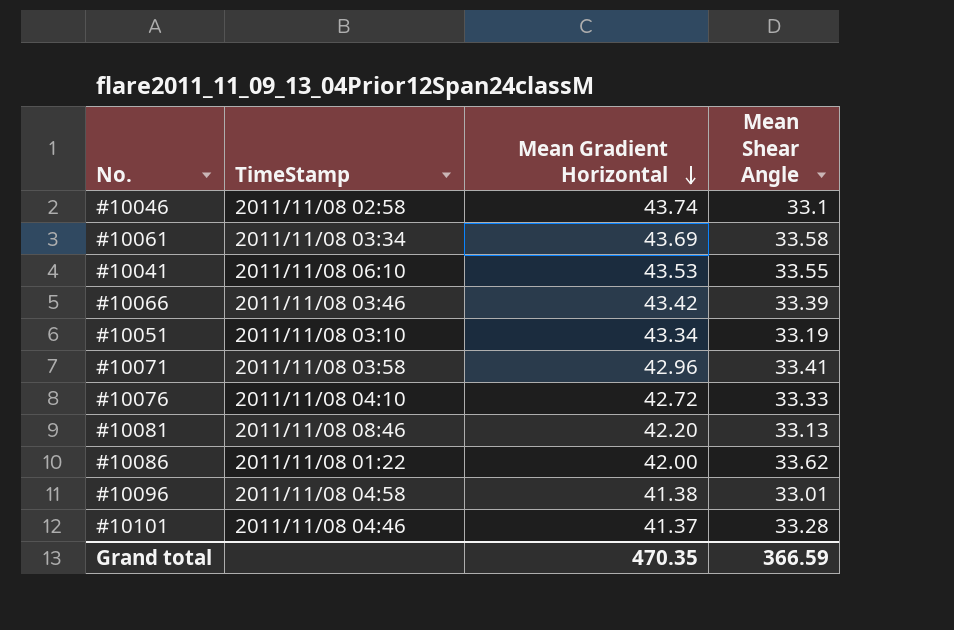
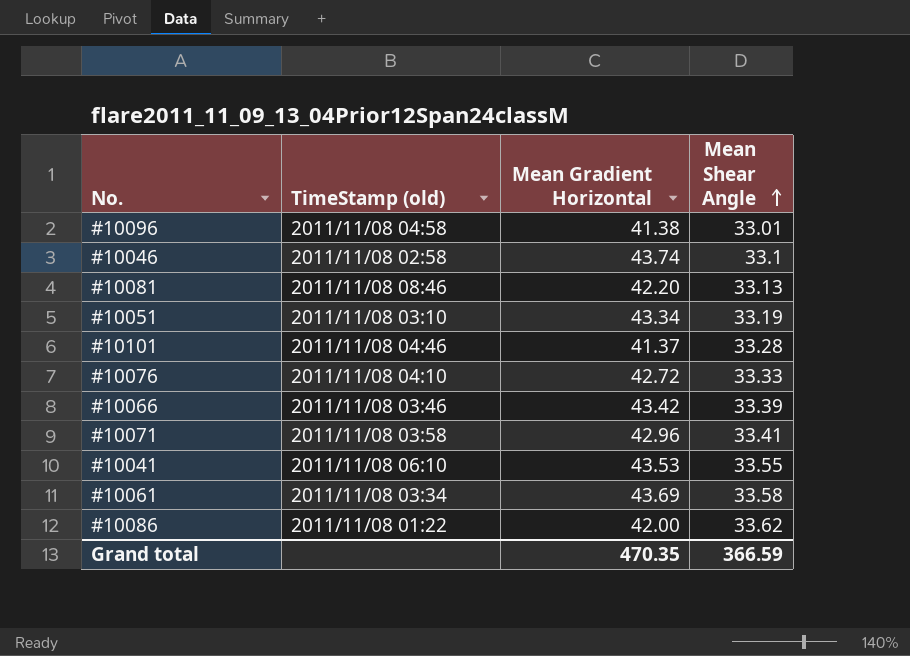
row order: Mean Gradient Horizontal descending -> Mean Shear Angle ascending
column name: TimeStamp -> TimeStamp (old)

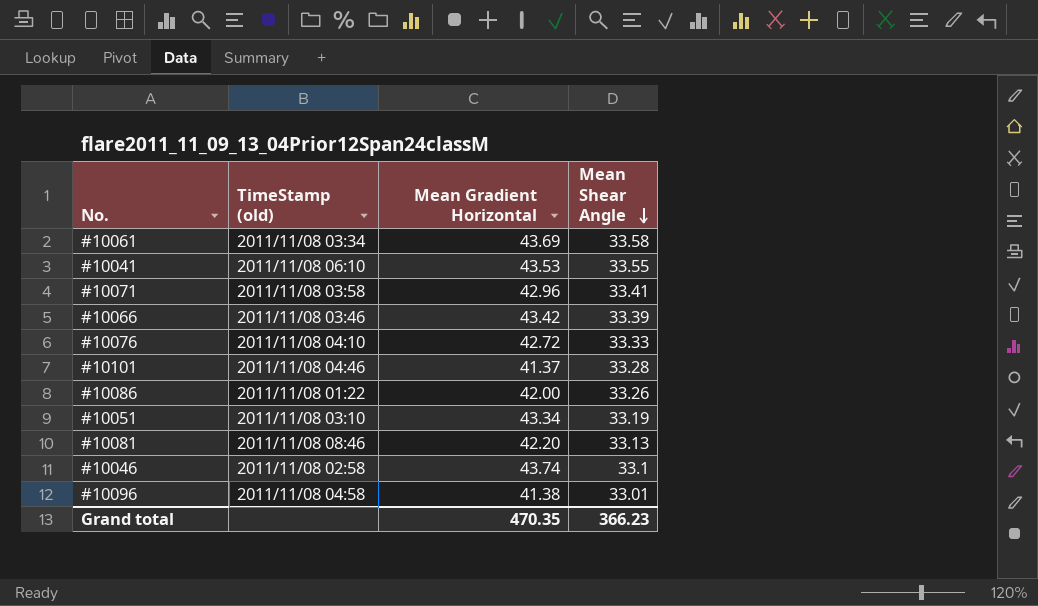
row order: Mean Shear Angle ascending -> Mean Shear Angle descending
#10086 | Mean Shear Angle: 33.62 -> 33.26
Grand total | Mean Shear Angle: 366.59 -> 366.23

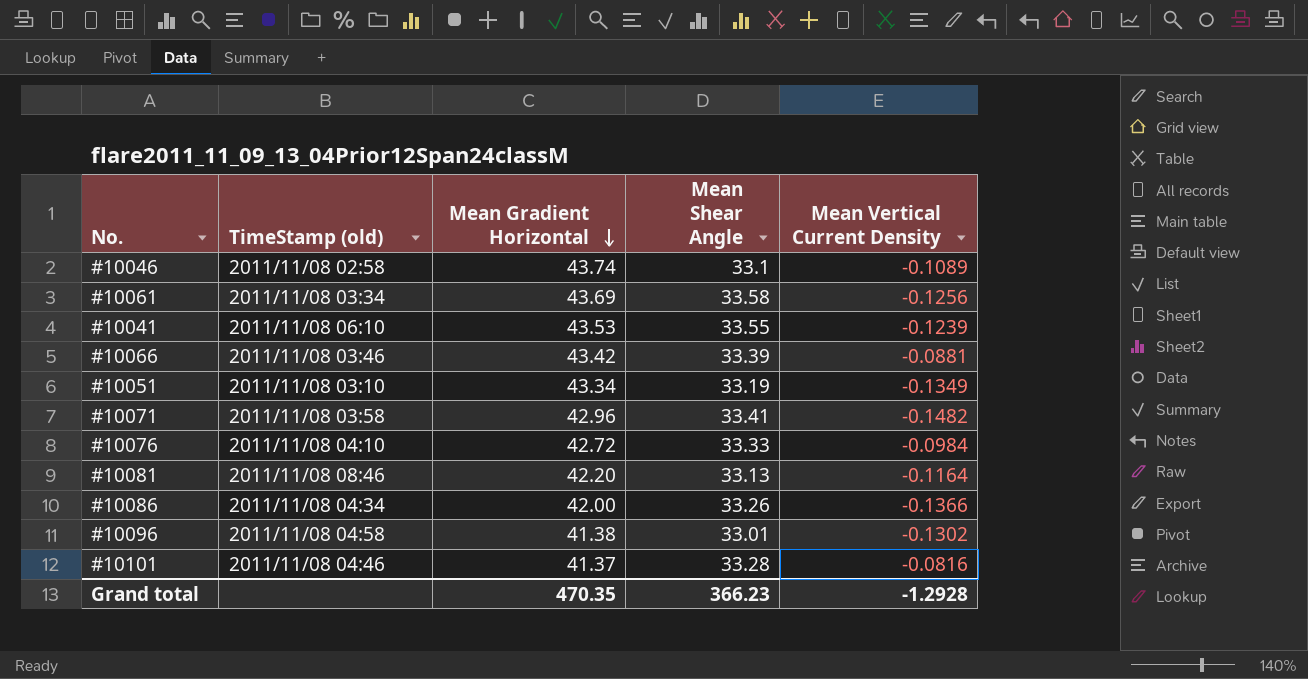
row order: Mean Shear Angle descending -> Mean Gradient Horizontal descending
column Mean Vertical Current Density | position: none -> 5
#10086 | TimeStamp (old): 2011/11/08 01:22 -> 2011/11/08 04:34

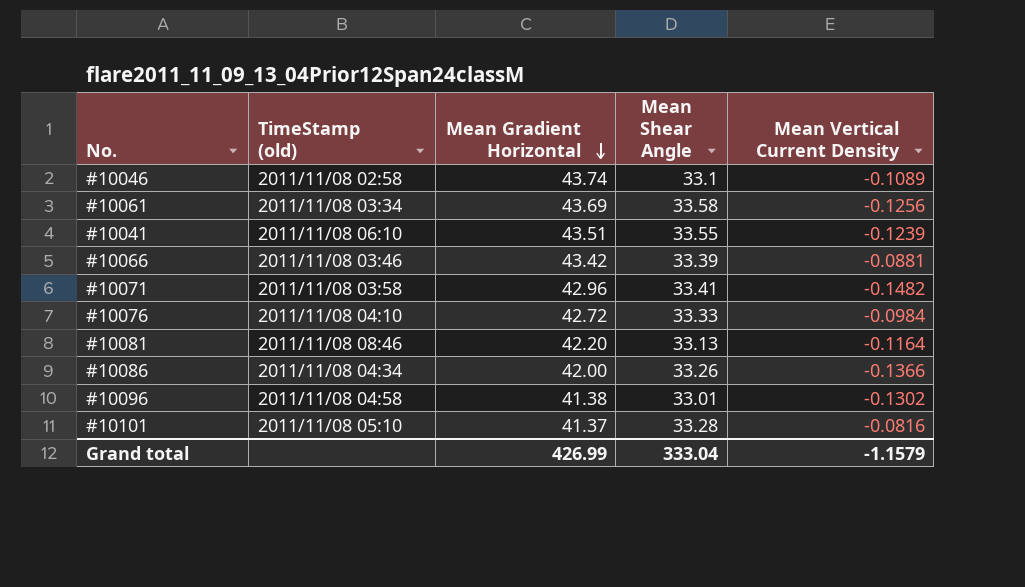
row #10051: 2011/11/08 03:10 | 43.34 | 33.19 | -0.1349 -> none
#10041 | Mean Gradient Horizontal: 43.53 -> 43.51
#10101 | TimeStamp (old): 2011/11/08 04:46 -> 2011/11/08 05:10
Grand total | Mean Gradient Horizontal: 470.35 -> 426.99
Grand total | Mean Shear Angle: 366.23 -> 333.04
Grand total | Mean Vertical Current Density: -1.2928 -> -1.1579

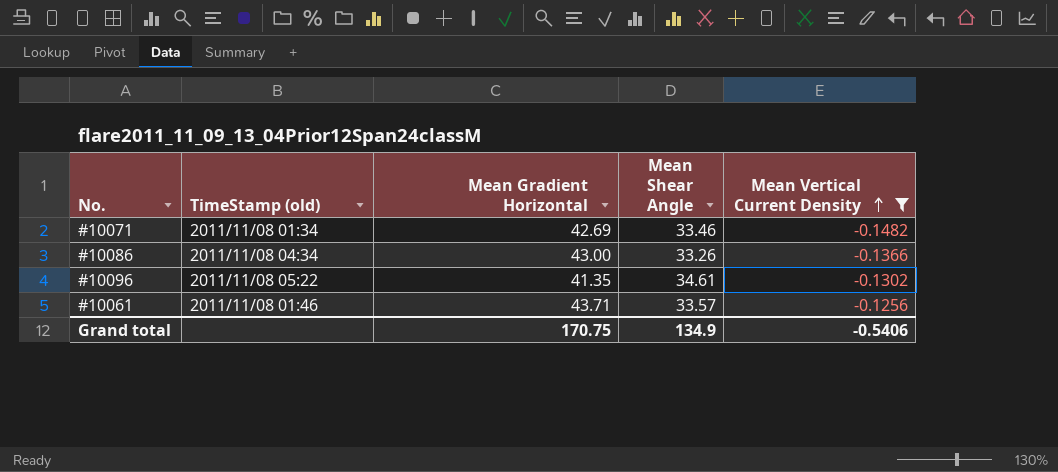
filter: none -> Mean Vertical Current Density <= -0.1256
row order: Mean Gradient Horizontal descending -> Mean Vertical Current Density ascending
#10071 | TimeStamp (old): 2011/11/08 03:58 -> 2011/11/08 01:34
#10071 | Mean Gradient Horizontal: 42.96 -> 42.69
#10071 | Mean Shear Angle: 33.41 -> 33.46
#10086 | Mean Gradient Horizontal: 42.00 -> 43.00
#10096 | TimeStamp (old): 2011/11/08 04:58 -> 2011/11/08 05:22
#10096 | Mean Gradient Horizontal: 41.38 -> 41.35
#10096 | Mean Shear Angle: 33.01 -> 34.61
#10061 | TimeStamp (old): 2011/11/08 03:34 -> 2011/11/08 01:46
#10061 | Mean Gradient Horizontal: 43.69 -> 43.71
#10061 | Mean Shear Angle: 33.58 -> 33.57
Grand total | Mean Gradient Horizontal: 426.99 -> 170.75
Grand total | Mean Shear Angle: 333.04 -> 134.9
Grand total | Mean Vertical Current Density: -1.1579 -> -0.5406

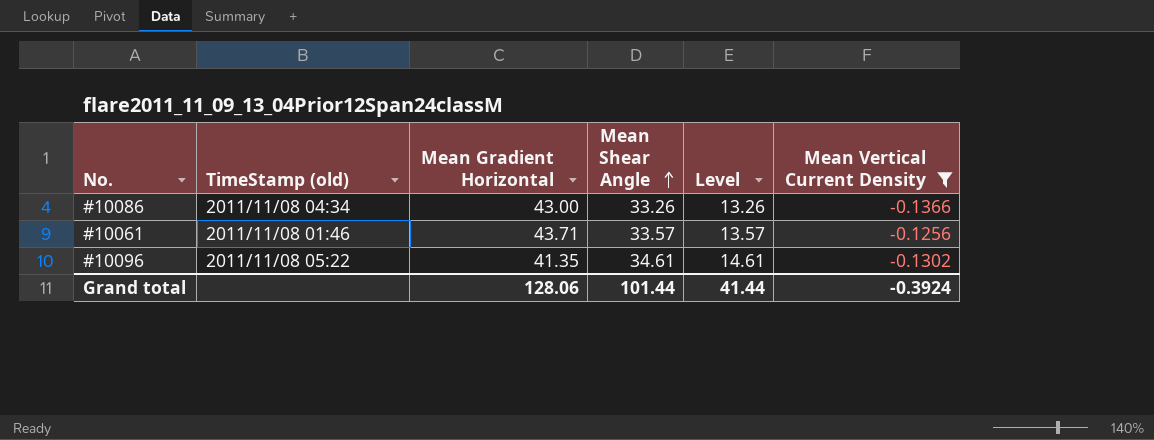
row order: Mean Vertical Current Density ascending -> Mean Shear Angle ascending
column Level | formula: none -> [Mean Shear Angle] - 20
row #10071: 2011/11/08 01:34 | 42.69 | 33.46 | -0.1482 -> none
Grand total | Mean Gradient Horizontal: 170.75 -> 128.06
Grand total | Mean Shear Angle: 134.9 -> 101.44
Grand total | Mean Vertical Current Density: -0.5406 -> -0.3924

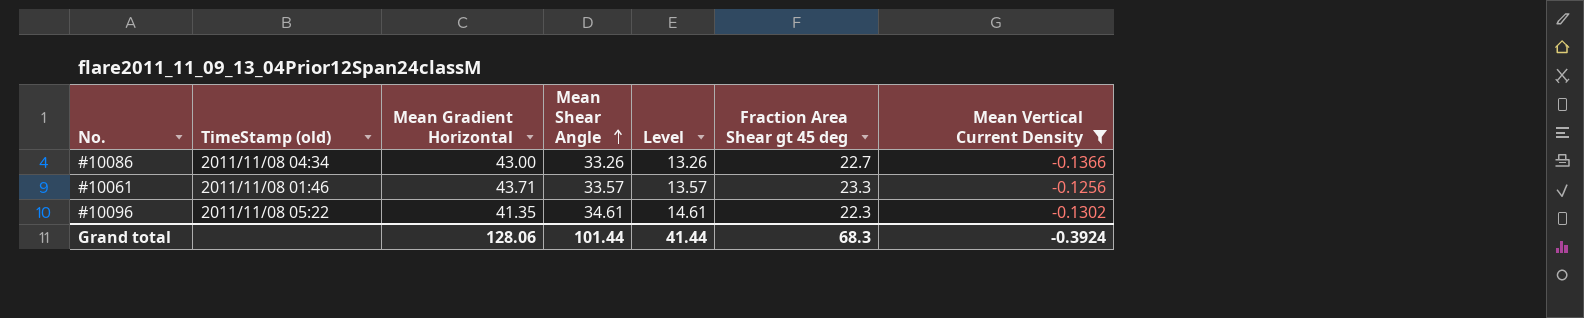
column Fraction Area Shear gt 45 deg | position: none -> 6

